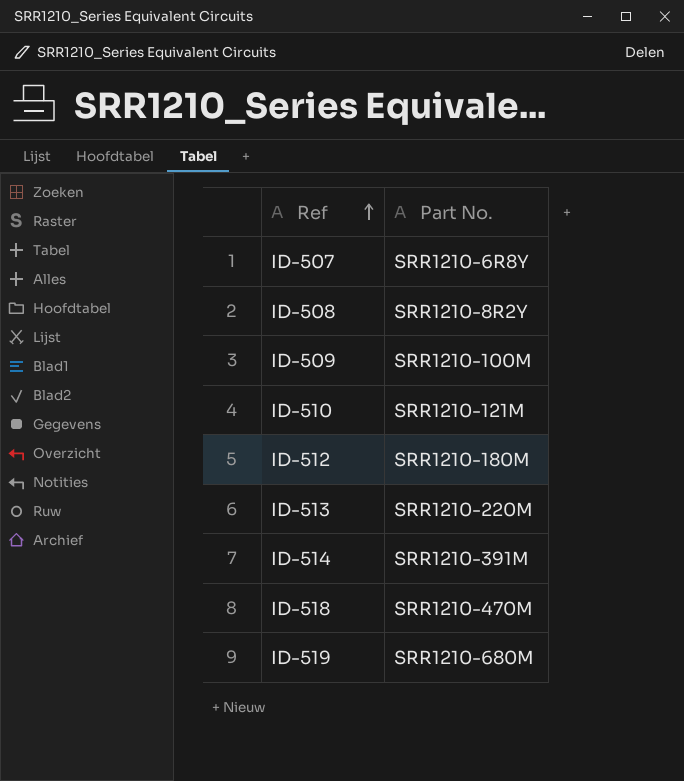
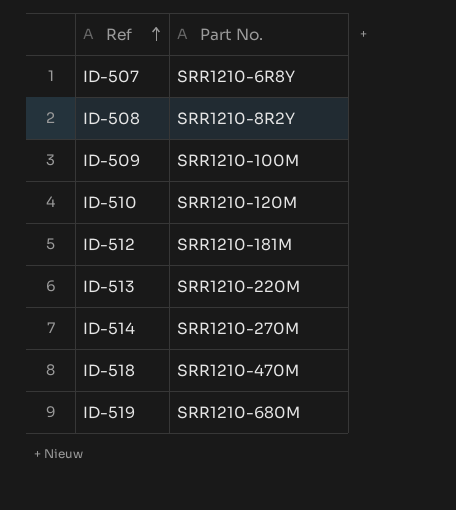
ID-510 | Part No.: SRR1210-121M -> SRR1210-120M
ID-512 | Part No.: SRR1210-180M -> SRR1210-181M
ID-514 | Part No.: SRR1210-391M -> SRR1210-270M

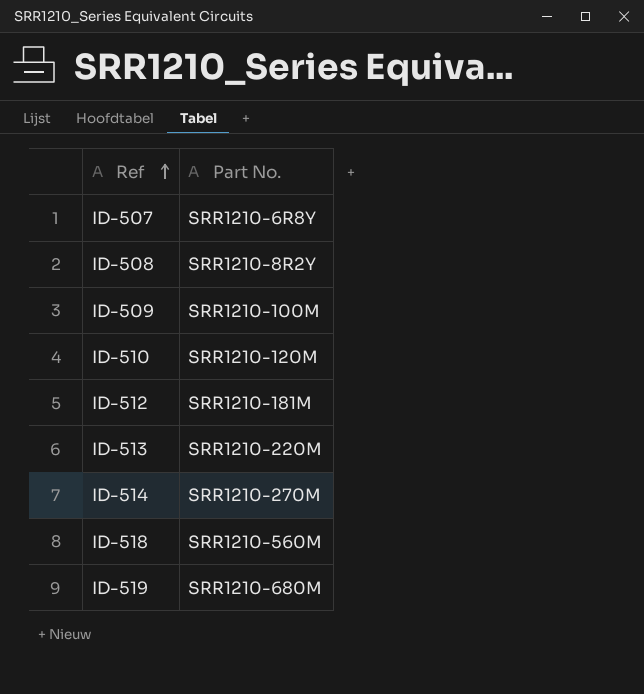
ID-518 | Part No.: SRR1210-470M -> SRR1210-560M

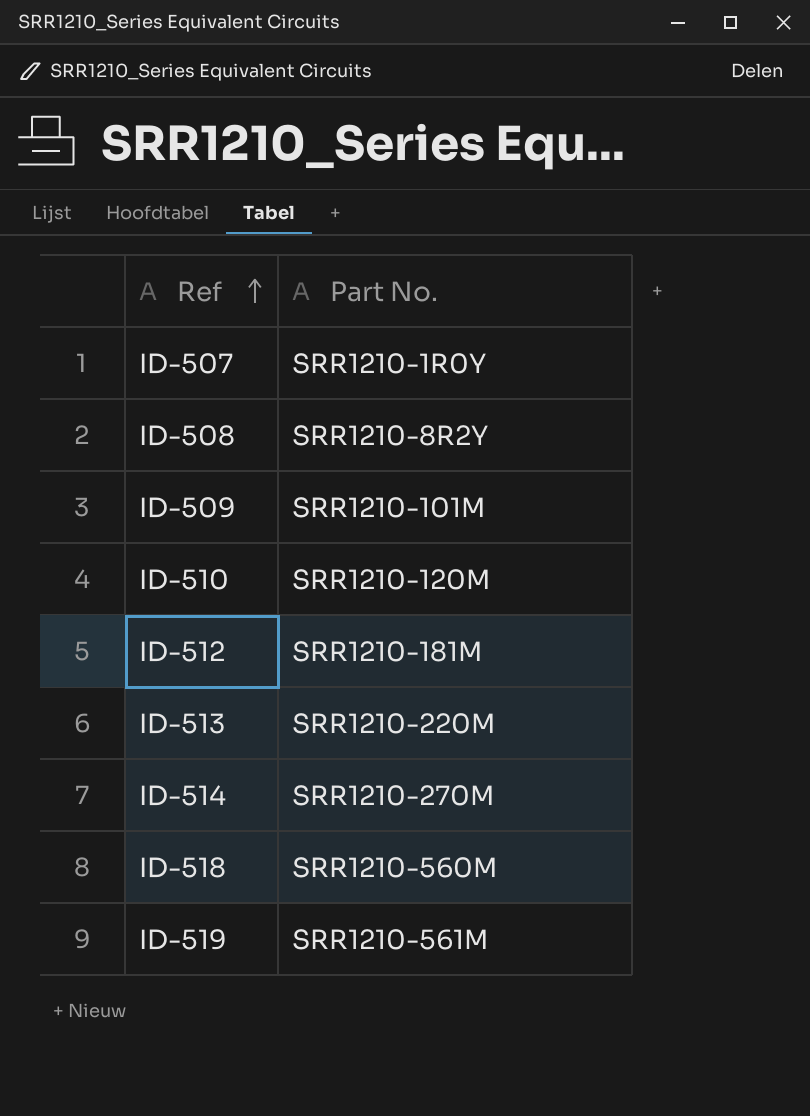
ID-507 | Part No.: SRR1210-6R8Y -> SRR1210-1R0Y
ID-509 | Part No.: SRR1210-100M -> SRR1210-101M
ID-519 | Part No.: SRR1210-680M -> SRR1210-561M

